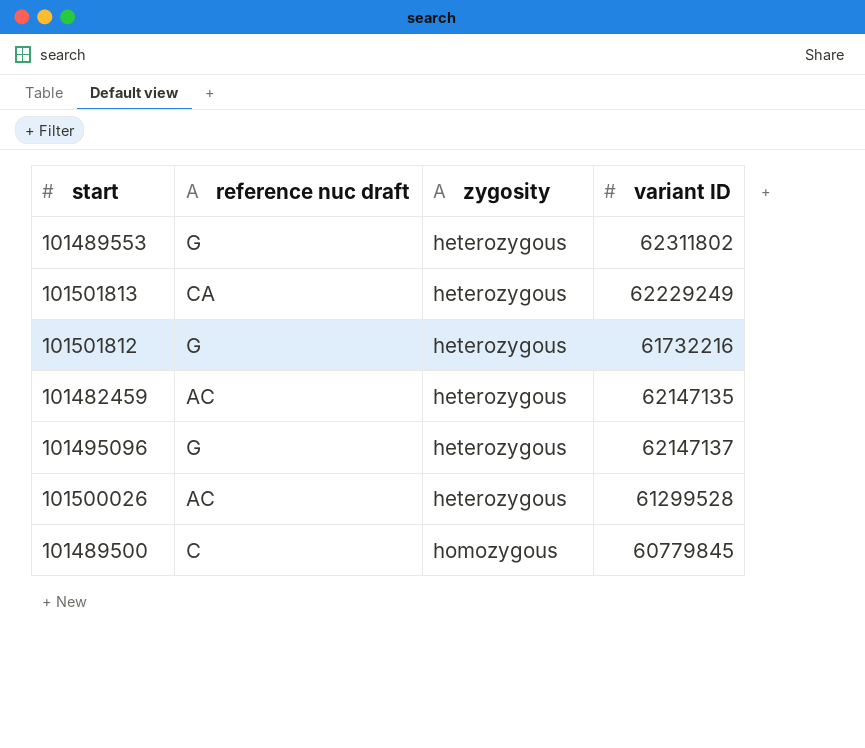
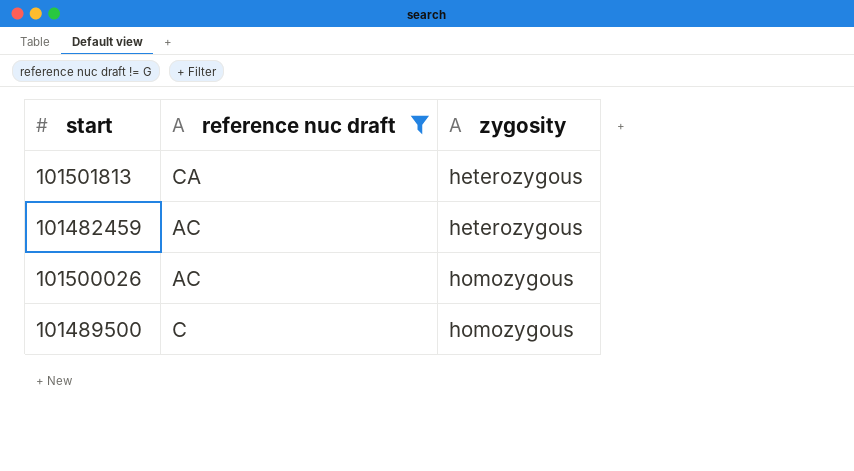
filter: none -> reference nuc draft != G
column variant ID | position: 4 -> none
101500026 | zygosity: heterozygous -> homozygous

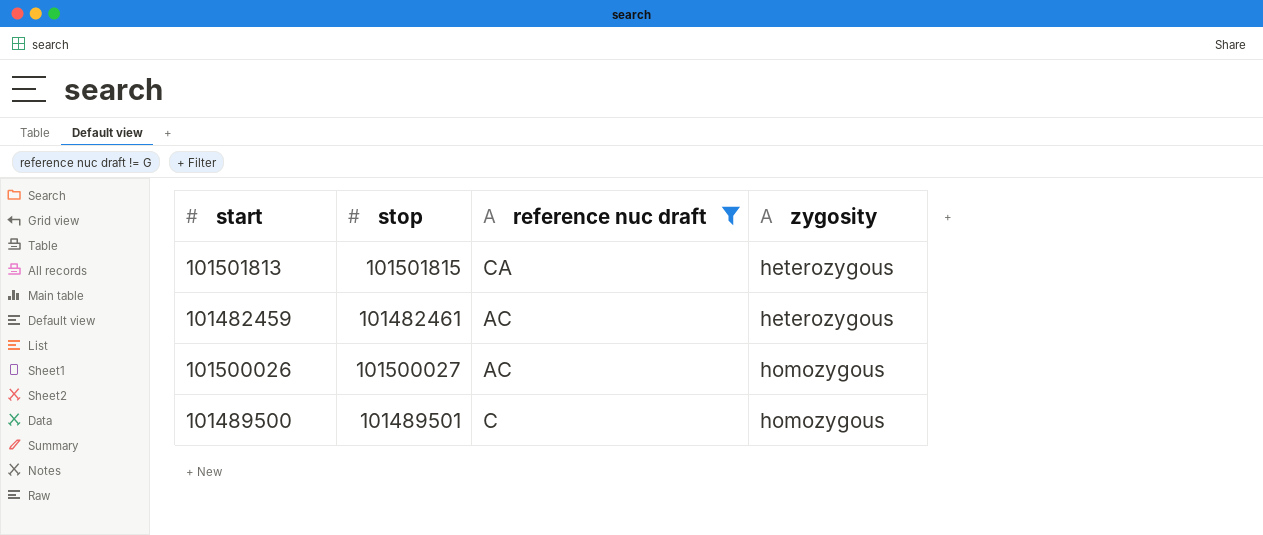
column stop | position: none -> 2

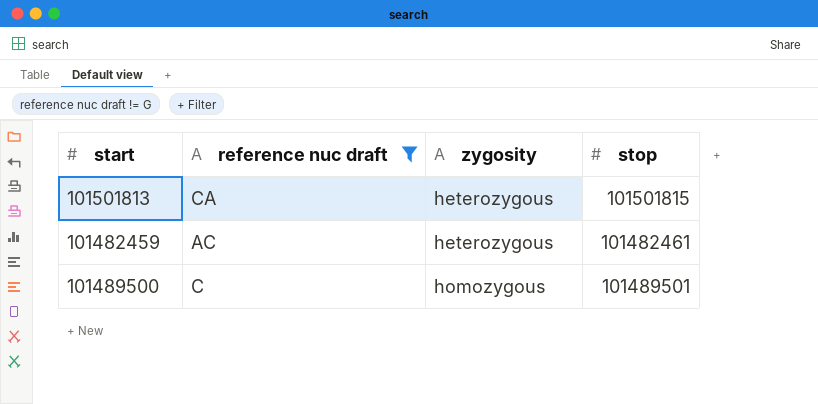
column stop | position: 2 -> 4
row 101500026: 101500027 | AC | homozygous -> none

